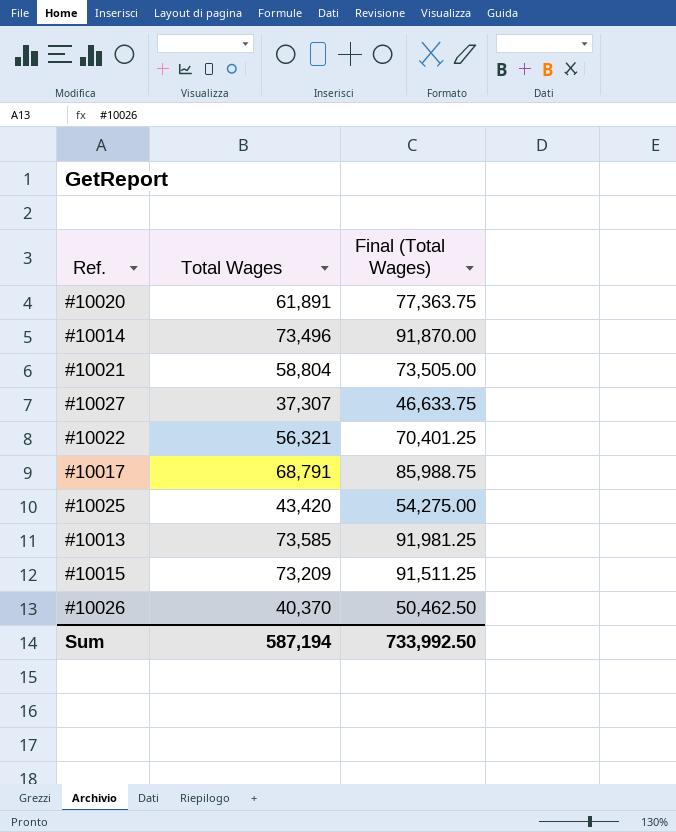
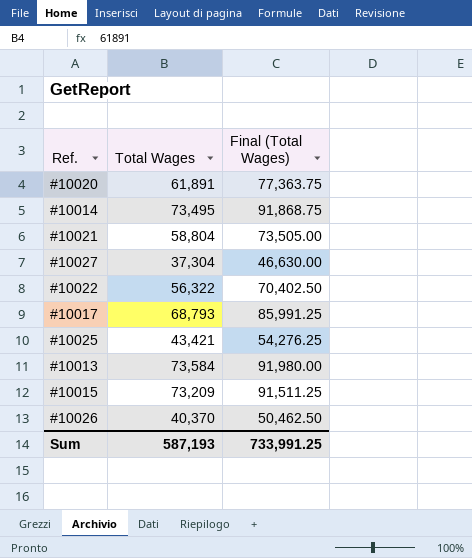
#10014 | Total Wages: 73,496 -> 73,495
#10014 | Final (Total Wages): 91,870.00 -> 91,868.75
#10027 | Total Wages: 37,307 -> 37,304
#10027 | Final (Total Wages): 46,633.75 -> 46,630.00
#10022 | Total Wages: 56,321 -> 56,322
#10022 | Final (Total Wages): 70,401.25 -> 70,402.50
#10017 | Total Wages: 68,791 -> 68,793
#10017 | Final (Total Wages): 85,988.75 -> 85,991.25
#10025 | Total Wages: 43,420 -> 43,421
#10025 | Final (Total Wages): 54,275.00 -> 54,276.25
#10013 | Total Wages: 73,585 -> 73,584
#10013 | Final (Total Wages): 91,981.25 -> 91,980.00
Sum | Total Wages: 587,194 -> 587,193
Sum | Final (Total Wages): 733,992.50 -> 733,991.25

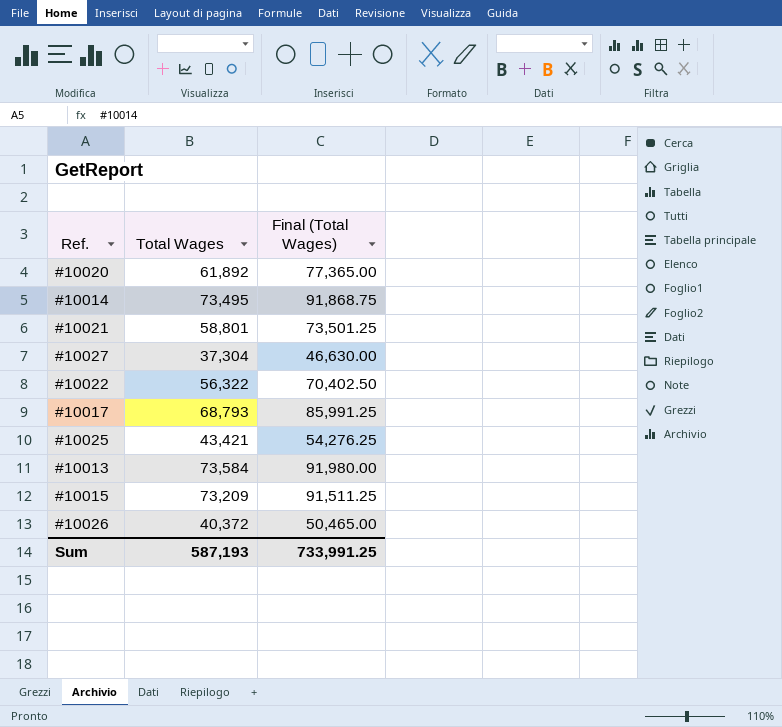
#10020 | Total Wages: 61,891 -> 61,892
#10020 | Final (Total Wages): 77,363.75 -> 77,365.00
#10021 | Total Wages: 58,804 -> 58,801
#10021 | Final (Total Wages): 73,505.00 -> 73,501.25
#10026 | Total Wages: 40,370 -> 40,372
#10026 | Final (Total Wages): 50,462.50 -> 50,465.00

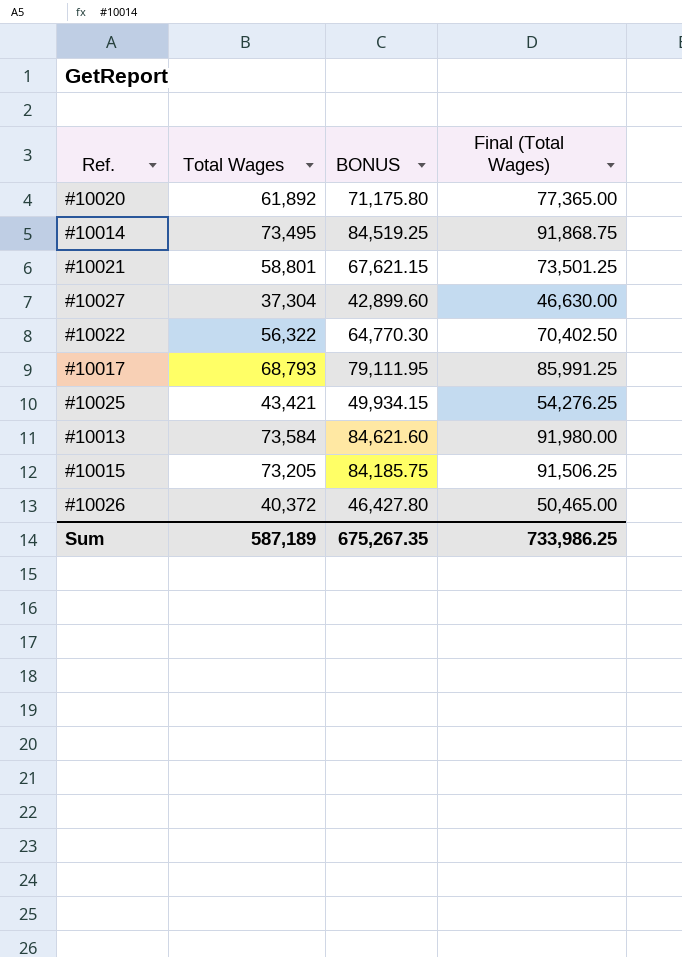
column BONUS | formula: none -> [Total Wages] * 1.15
#10015 | Total Wages: 73,209 -> 73,205
#10015 | Final (Total Wages): 91,511.25 -> 91,506.25
Sum | Total Wages: 587,193 -> 587,189
Sum | Final (Total Wages): 733,991.25 -> 733,986.25

